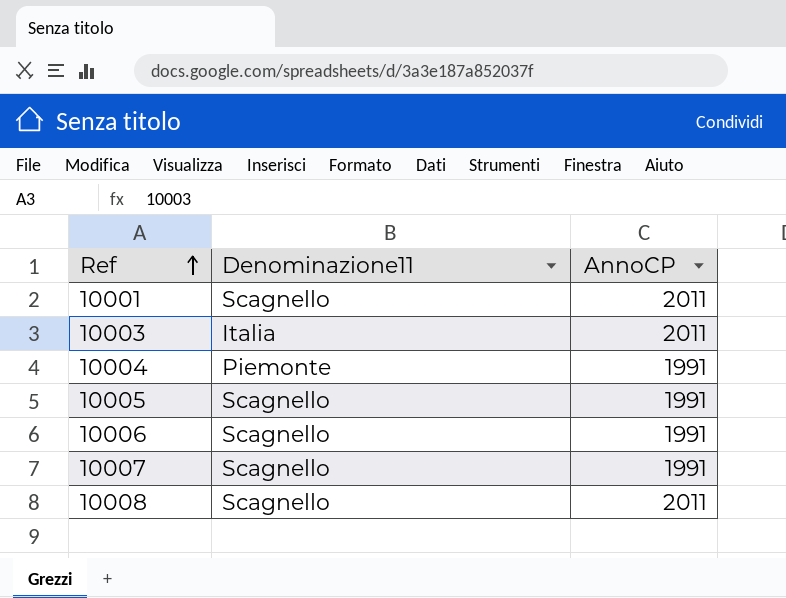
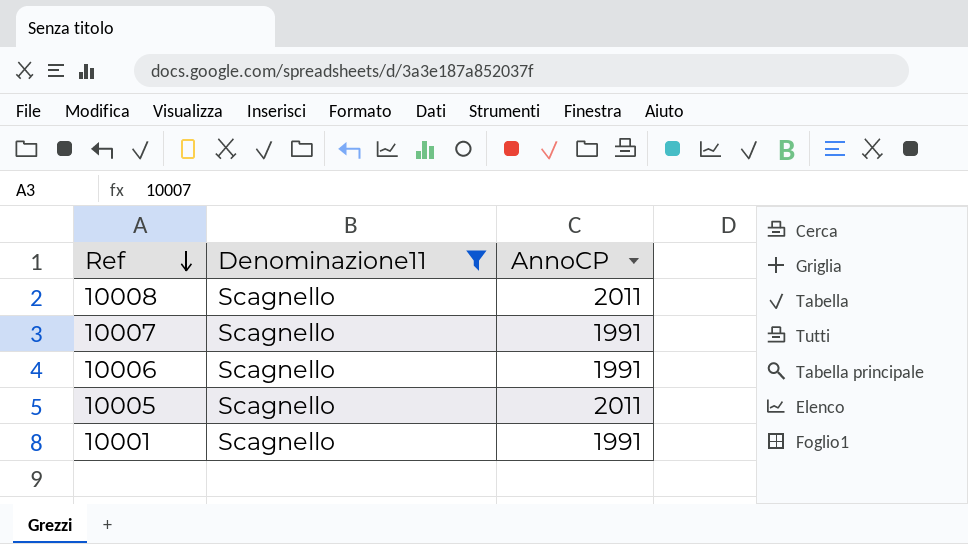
filter: none -> Denominazione11 = Scagnello
row order: Ref ascending -> Ref descending
10005 | AnnoCP: 1991 -> 2011
10001 | AnnoCP: 2011 -> 1991

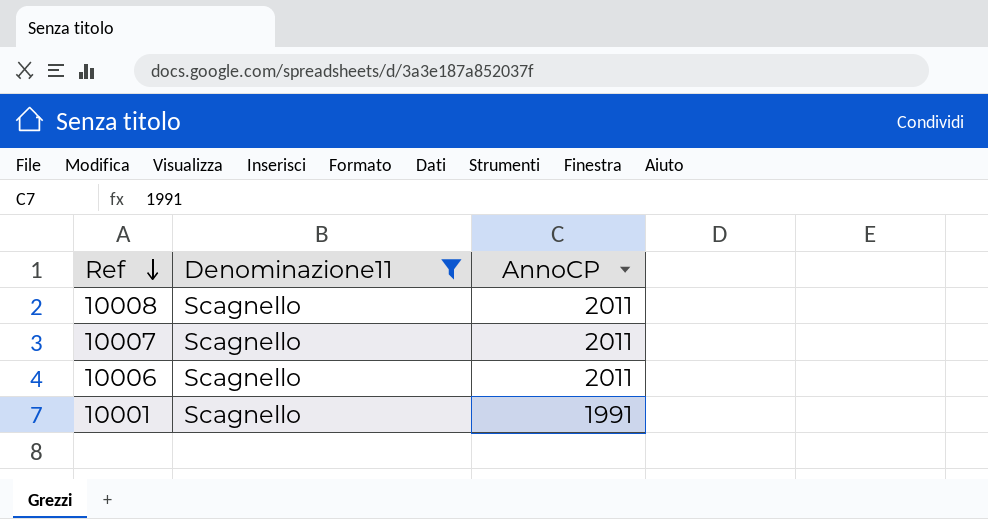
row 10005: Scagnello | 2011 -> none
10007 | AnnoCP: 1991 -> 2011
10006 | AnnoCP: 1991 -> 2011

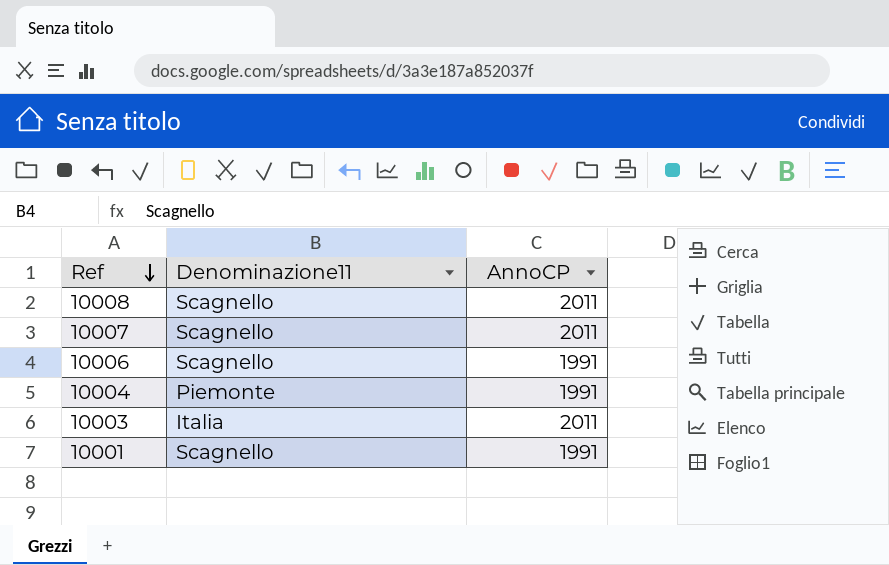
filter: Denominazione11 = Scagnello -> none
10006 | AnnoCP: 2011 -> 1991

